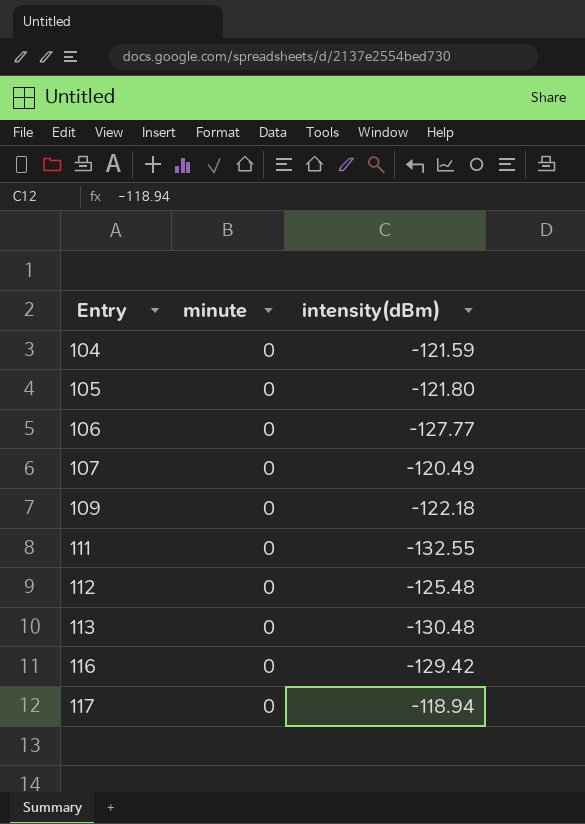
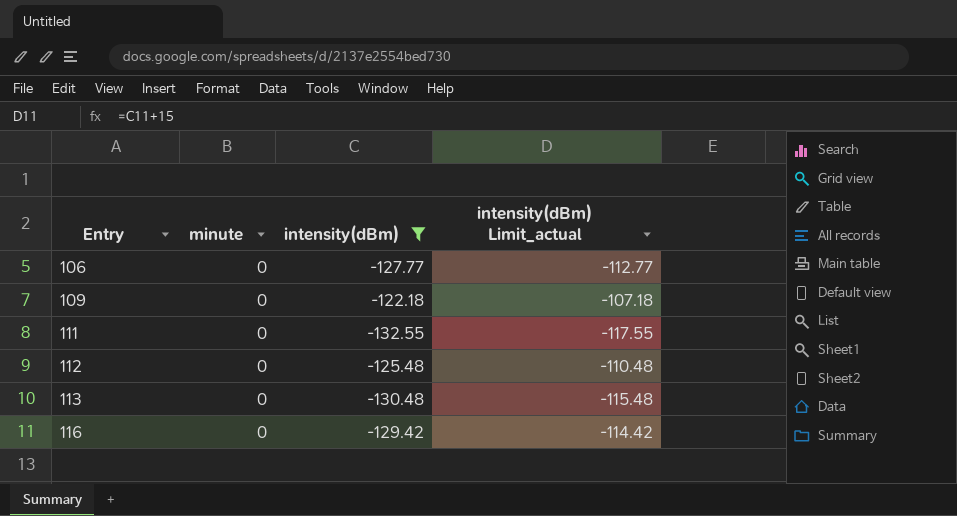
filter: none -> intensity(dBm) <= -122.18
column intensity(dBm) Limit_actual | formula: none -> [intensity(dBm)] + 15

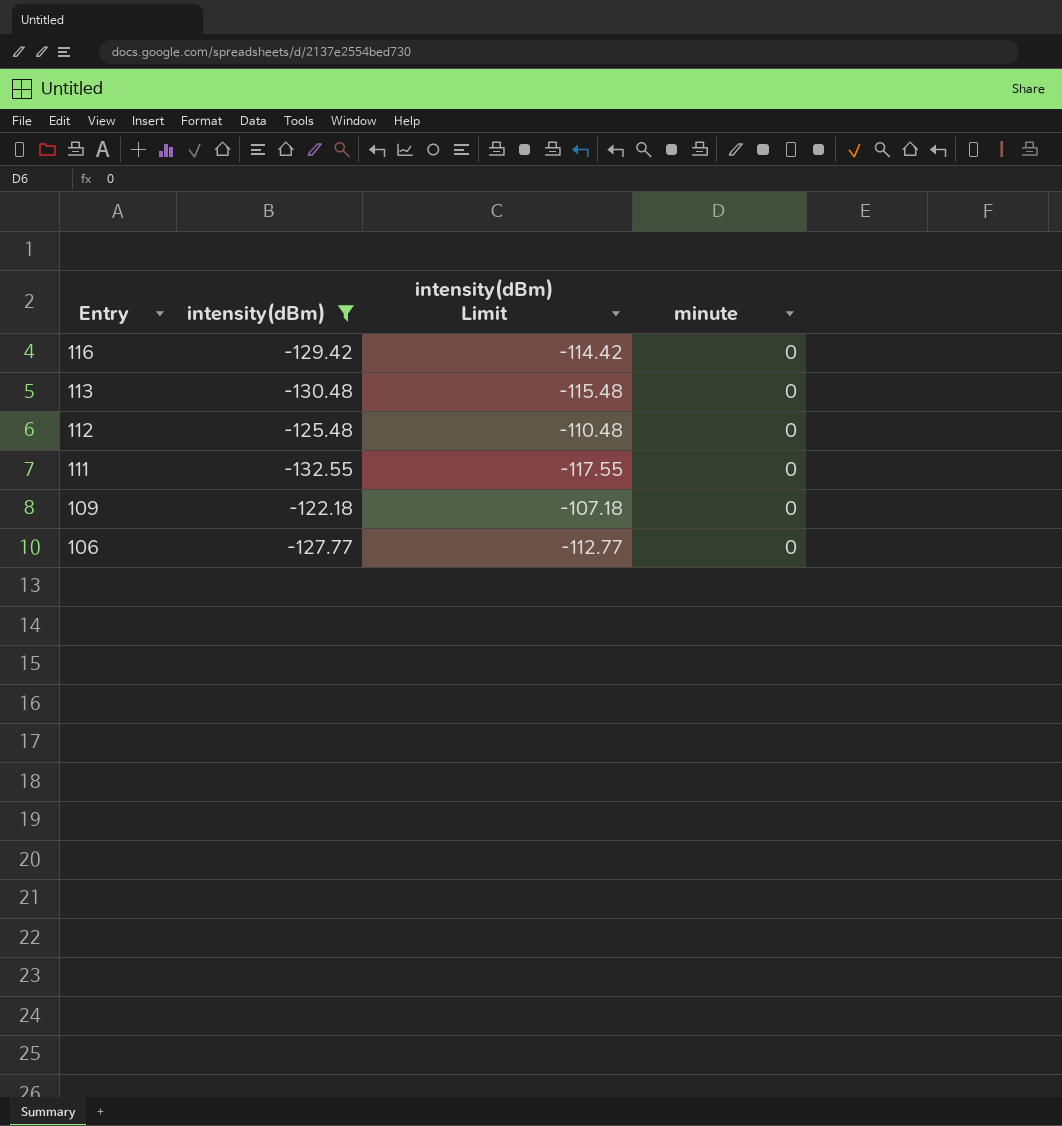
row order: Entry ascending -> Entry descending
column name: intensity(dBm) Limit_actual -> intensity(dBm) Limit
column minute | position: 2 -> 4

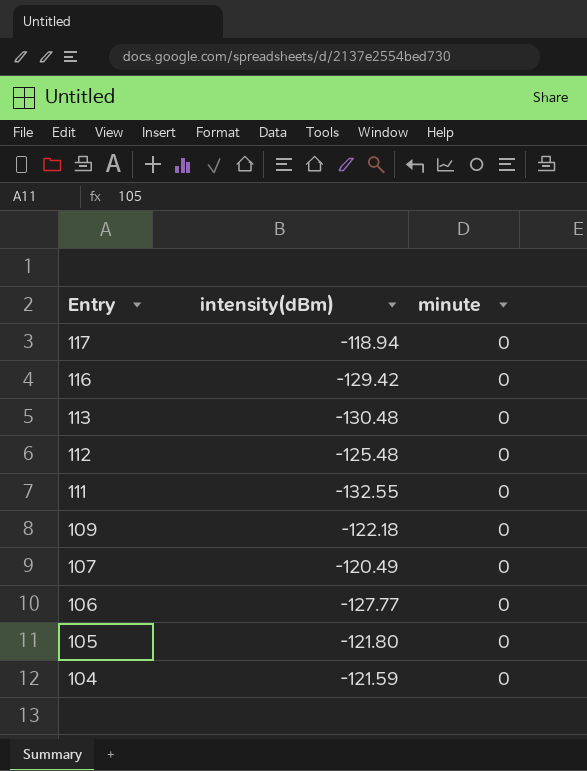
filter: intensity(dBm) <= -122.18 -> none
column intensity(dBm) Limit | formula: [intensity(dBm)] + 15 -> none

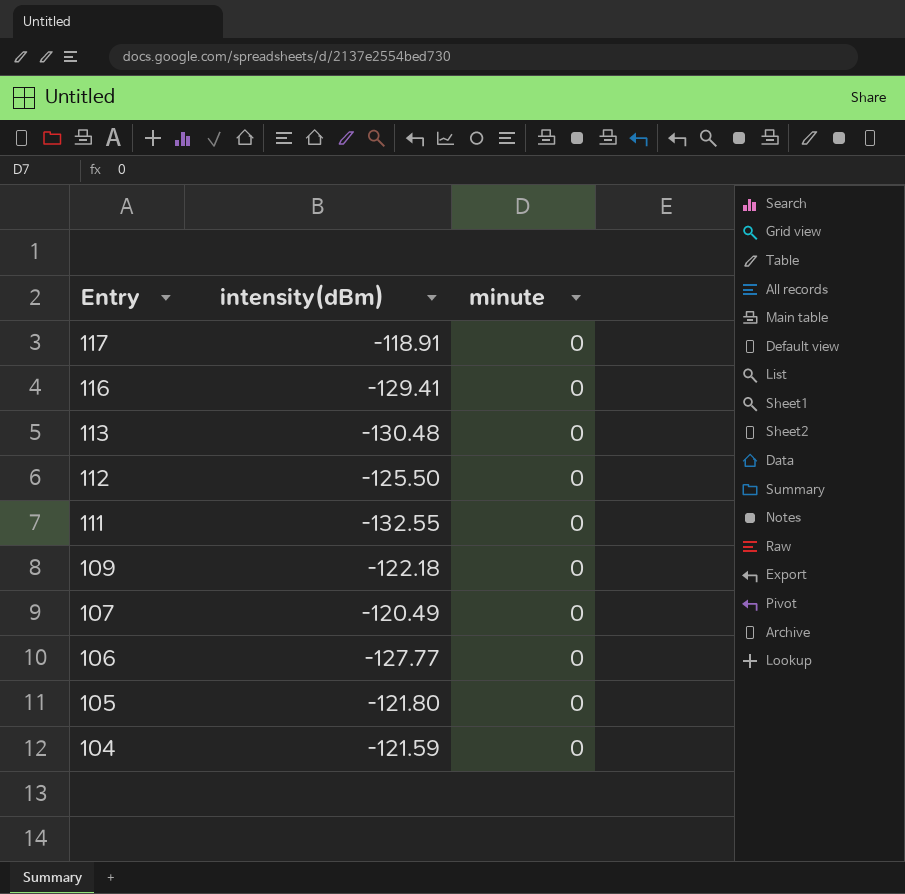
117 | intensity(dBm): -118.94 -> -118.91
116 | intensity(dBm): -129.42 -> -129.41
112 | intensity(dBm): -125.48 -> -125.50

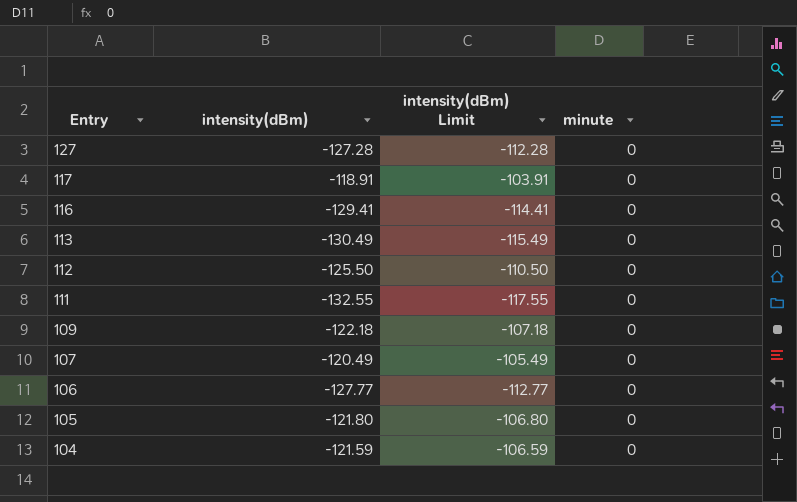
column intensity(dBm) Limit | formula: none -> [intensity(dBm)] + 15
row 127: none -> -127.28 | -112.28 | 0
113 | intensity(dBm): -130.48 -> -130.49

